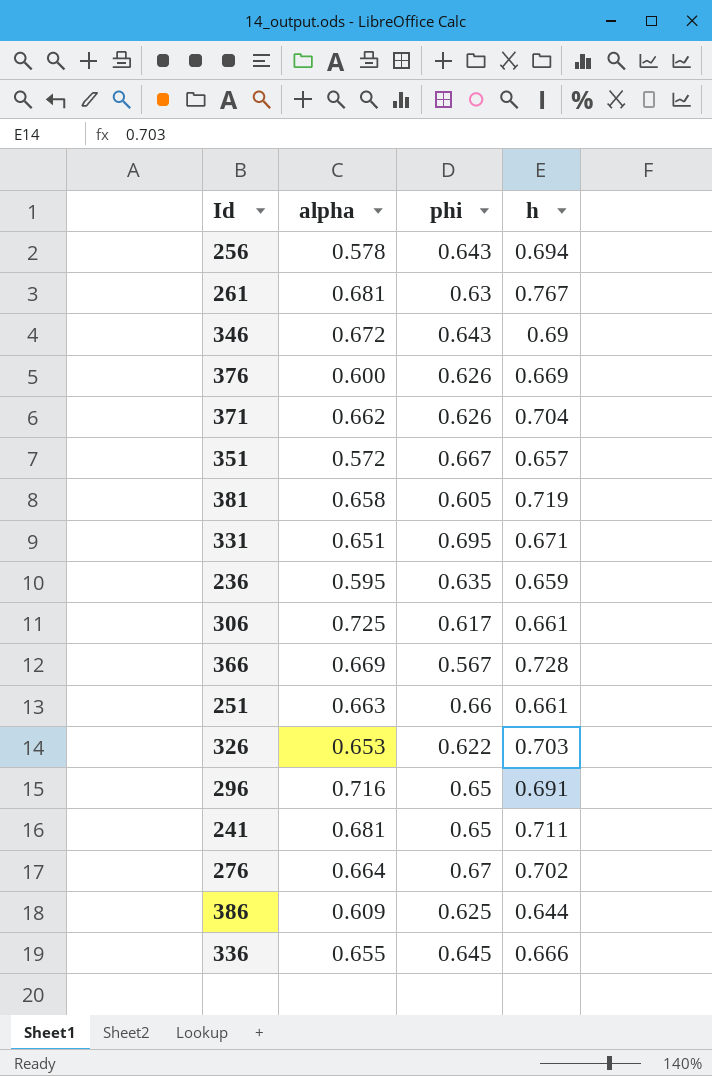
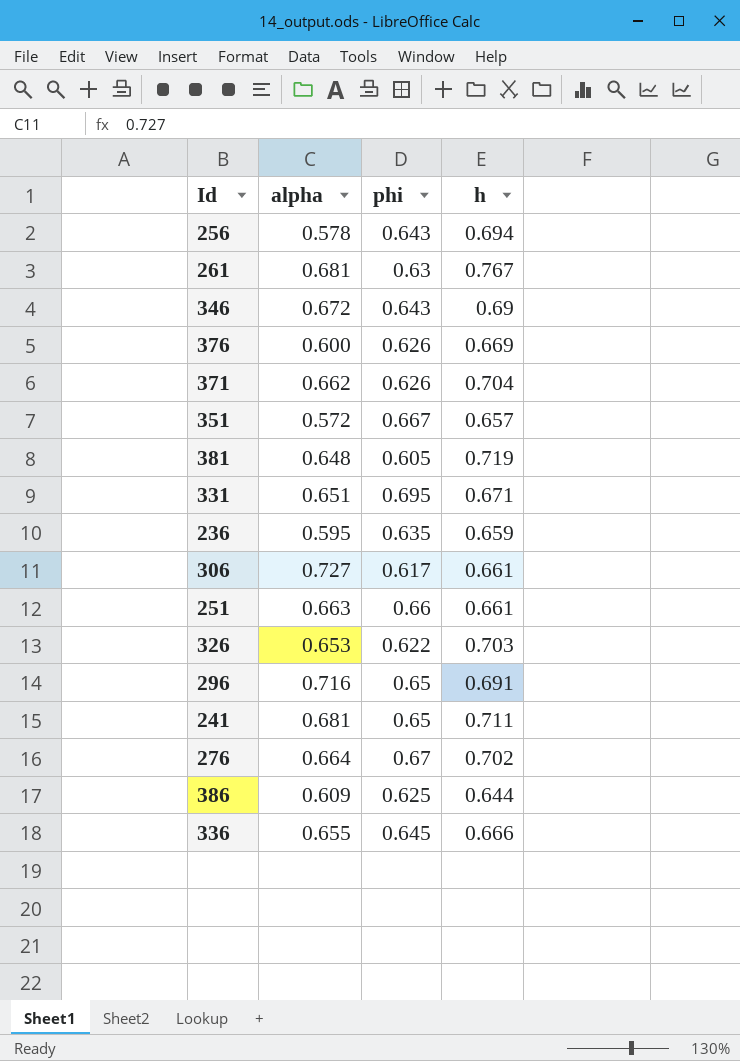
row 366: 0.669 | 0.567 | 0.728 -> none
381 | alpha: 0.658 -> 0.648
306 | alpha: 0.725 -> 0.727

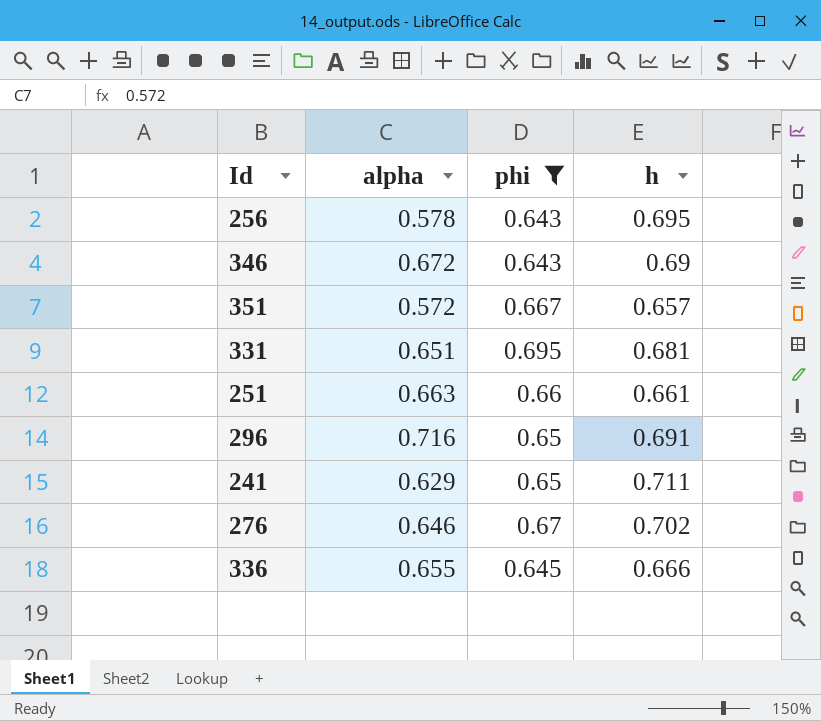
filter: none -> phi >= 0.643
256 | h: 0.694 -> 0.695
331 | h: 0.671 -> 0.681
241 | alpha: 0.681 -> 0.629
276 | alpha: 0.664 -> 0.646

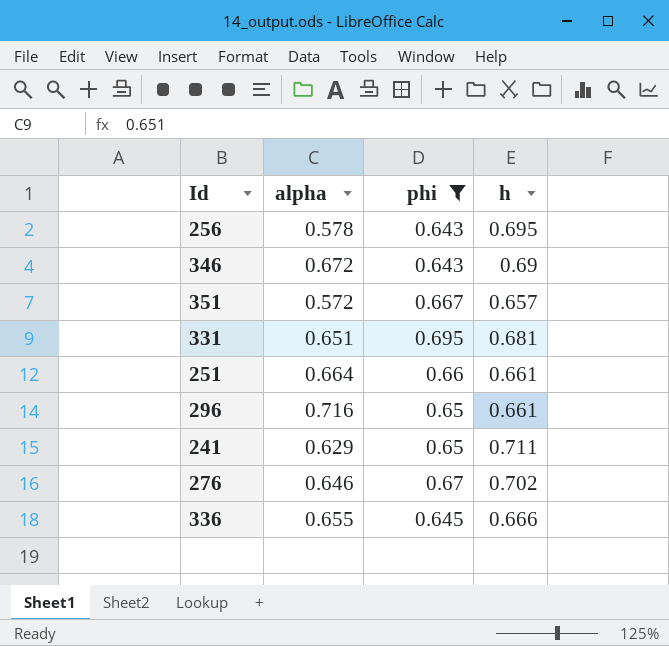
251 | alpha: 0.663 -> 0.664
296 | h: 0.691 -> 0.661

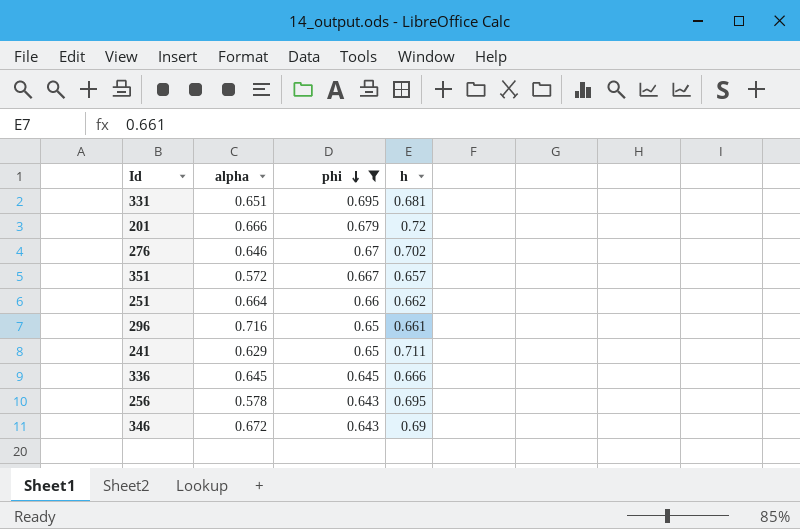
row order: none -> phi descending
row 201: none -> 0.666 | 0.679 | 0.72
251 | h: 0.661 -> 0.662
336 | alpha: 0.655 -> 0.645

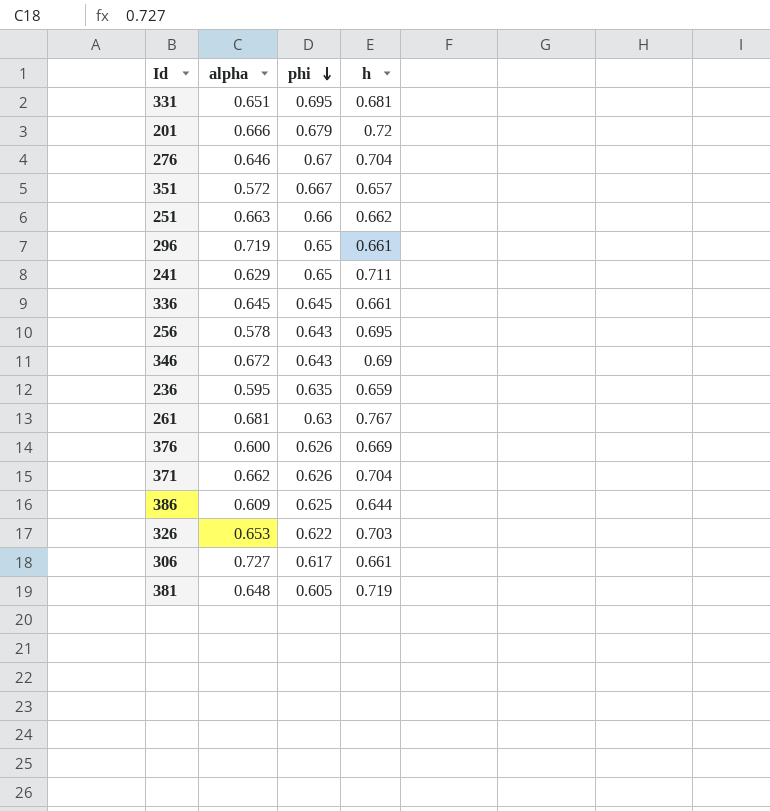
filter: phi >= 0.643 -> none
276 | h: 0.702 -> 0.704
251 | alpha: 0.664 -> 0.663
296 | alpha: 0.716 -> 0.719
336 | h: 0.666 -> 0.661

